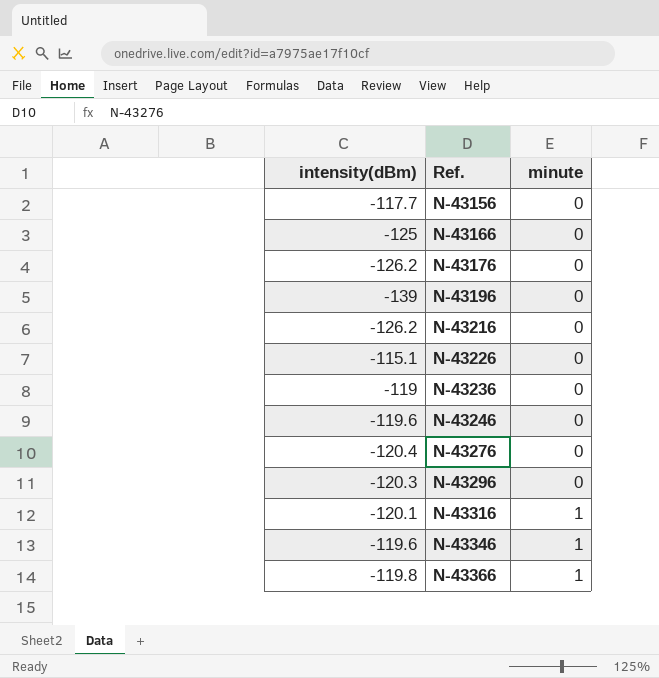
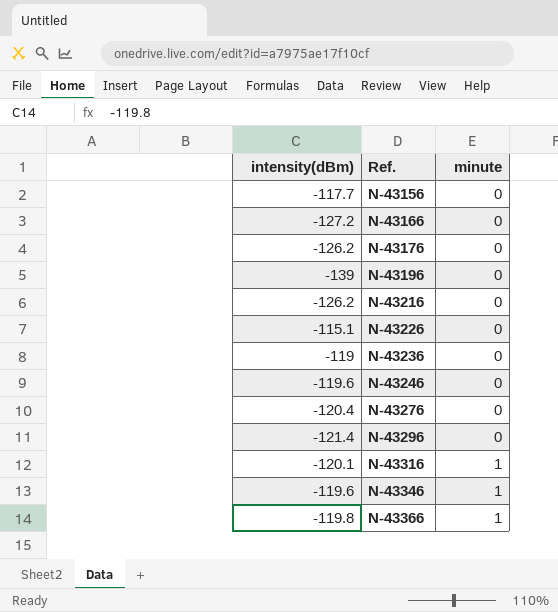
N-43166 | intensity(dBm): -125 -> -127.2
N-43296 | intensity(dBm): -120.3 -> -121.4

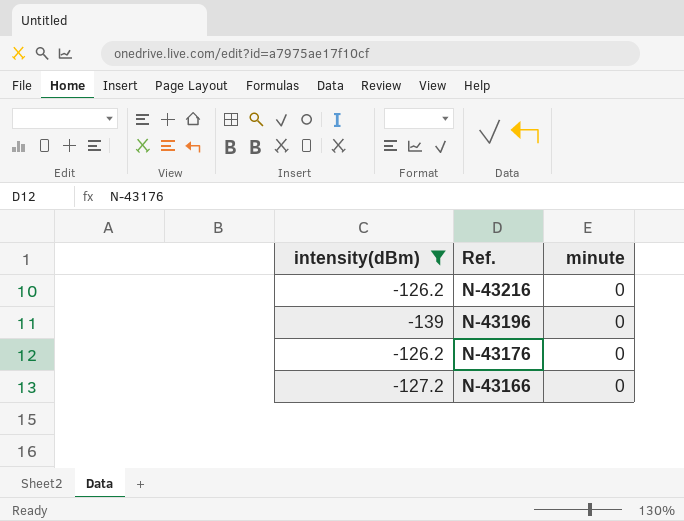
filter: none -> intensity(dBm) <= -126.2
row order: Ref. ascending -> Ref. descending

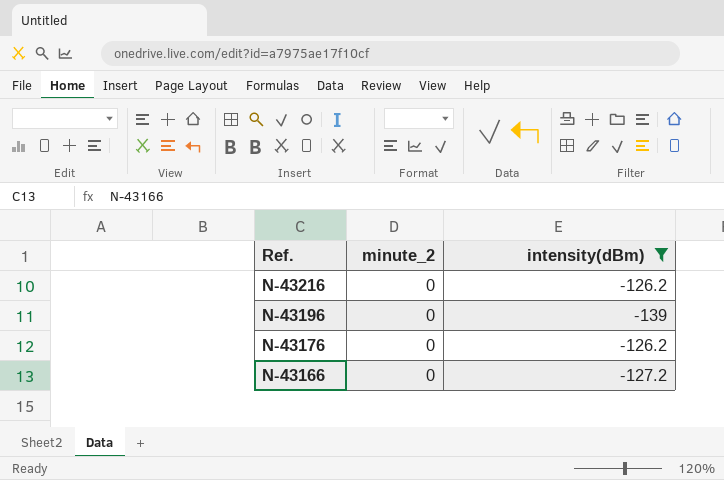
column name: minute -> minute_2
column intensity(dBm) | position: 1 -> 3

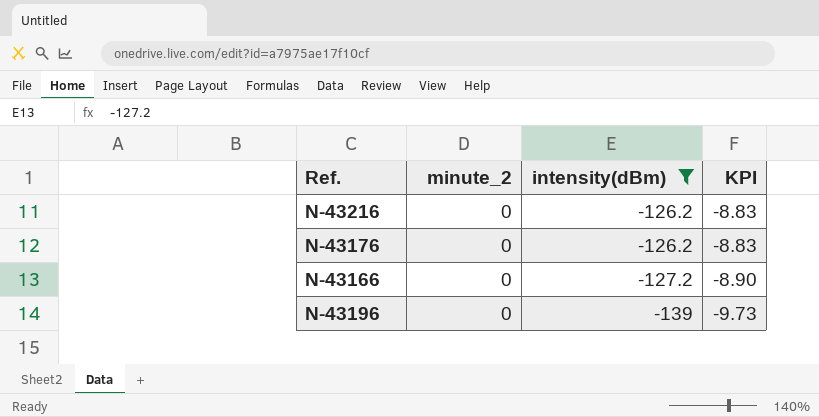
row order: Ref. descending -> intensity(dBm) descending
column KPI | formula: none -> [intensity(dBm)] * 0.07

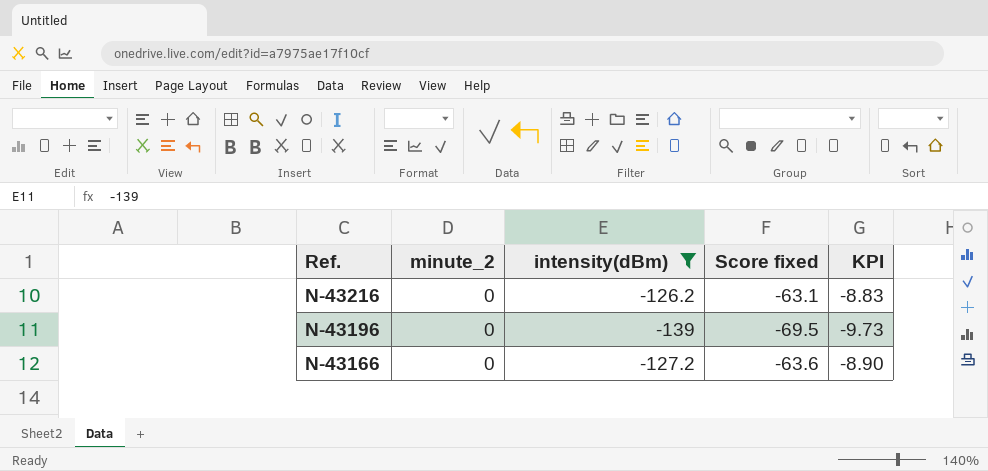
row order: intensity(dBm) descending -> Ref. descending
column Score fixed | formula: none -> [intensity(dBm)] * 0.5
row N-43176: 0 | -126.2 | -8.83 -> none

